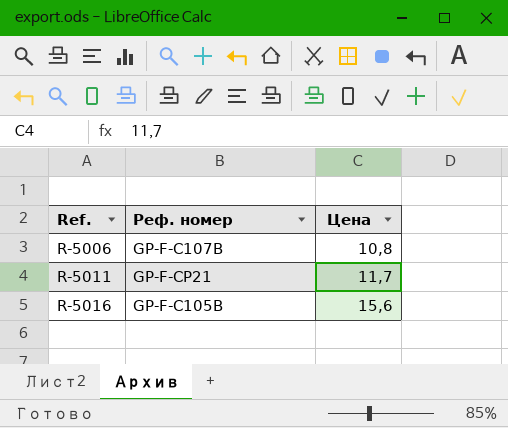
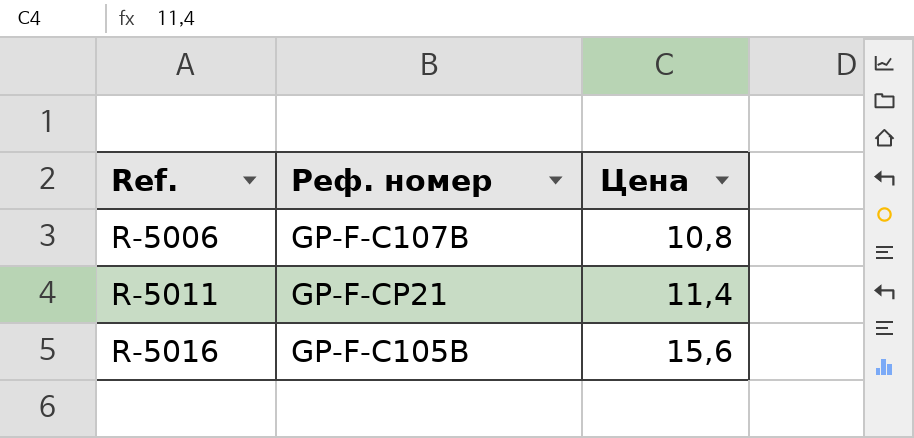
R-5011 | Цена: 11,7 -> 11,4

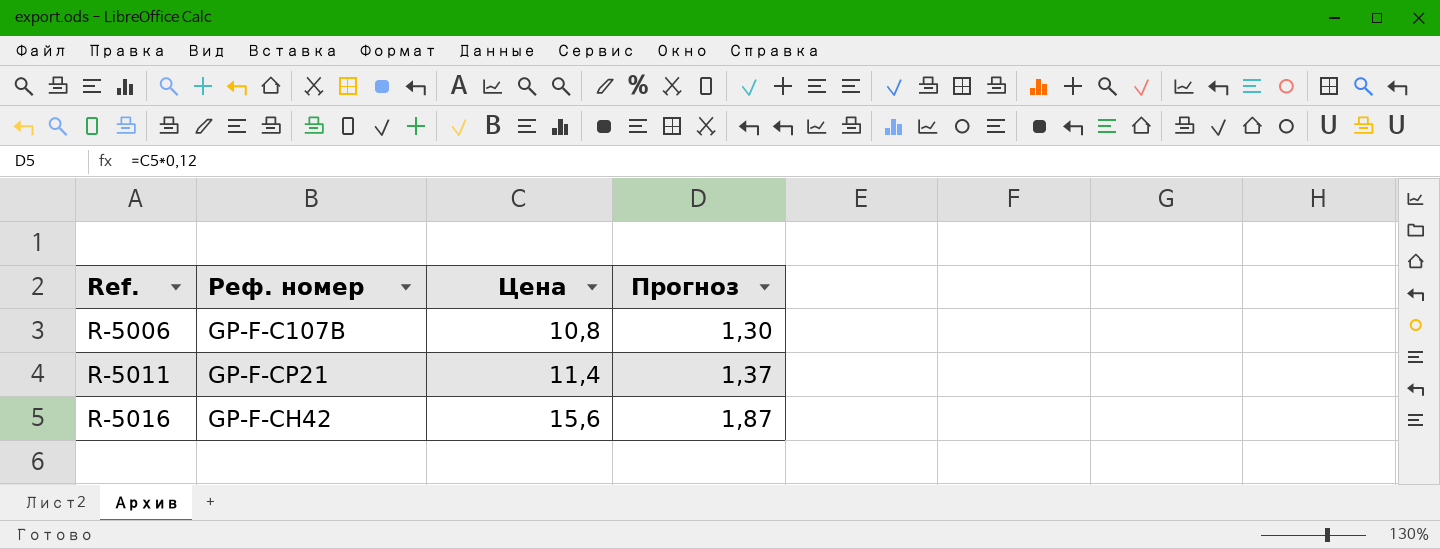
column Прогноз | formula: none -> [Цена] * 0,12
R-5016 | Реф. номер: GP-F-C105B -> GP-F-CH42

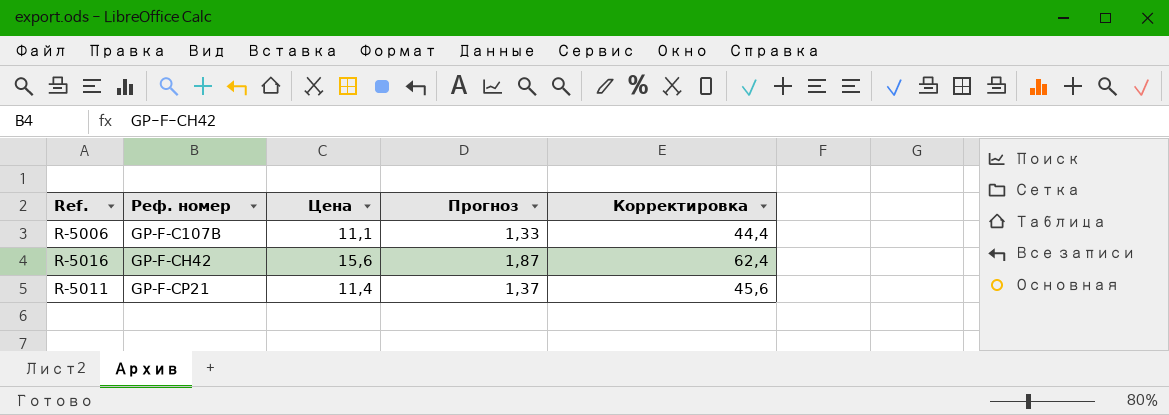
row order: Ref. ascending -> Реф. номер ascending
column Корректировка | formula: none -> [Цена] * 4
R-5006 | Цена: 10,8 -> 11,1
R-5006 | Прогноз: 1,30 -> 1,33

